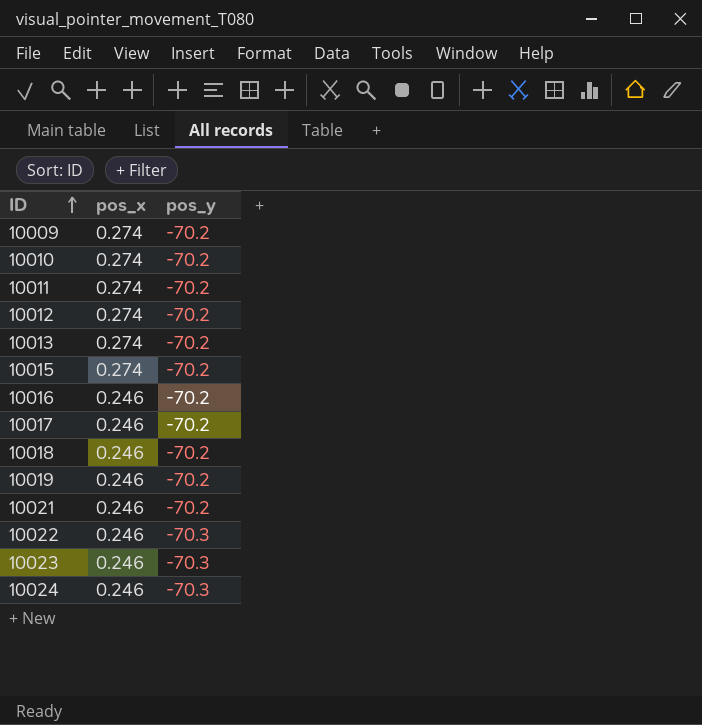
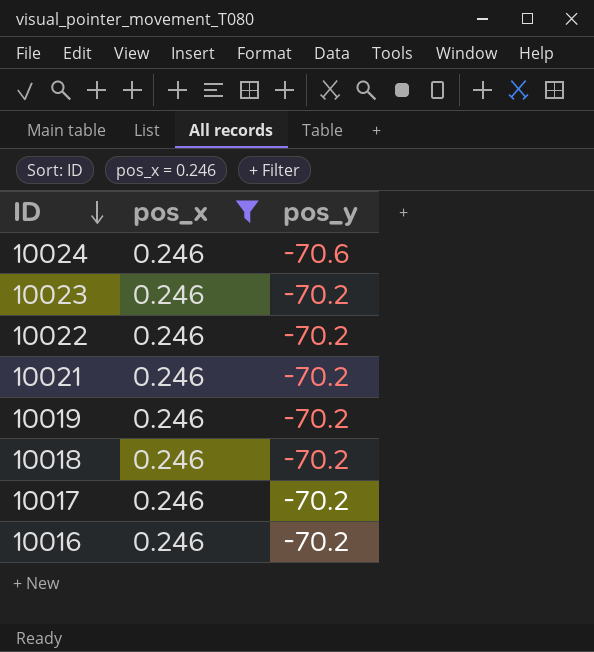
filter: none -> pos_x = 0.246
row order: ID ascending -> ID descending
10024 | pos_y: -70.3 -> -70.6
10023 | pos_y: -70.3 -> -70.2
10022 | pos_y: -70.3 -> -70.2

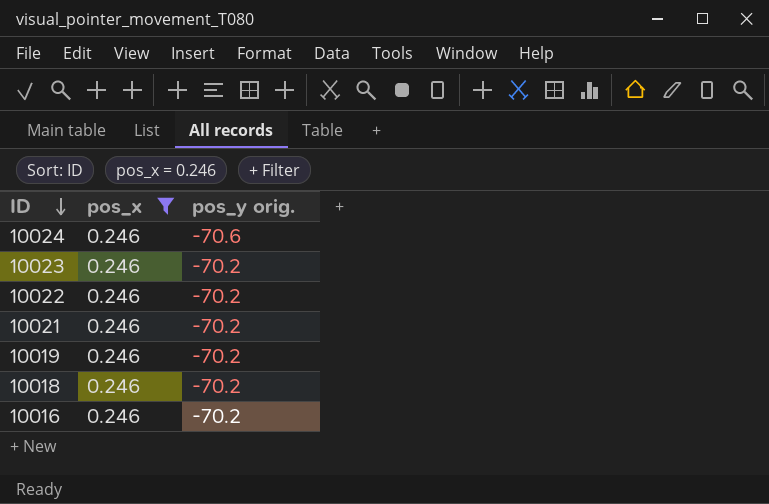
column name: pos_y -> pos_y orig.
row 10017: 0.246 | -70.2 -> none

